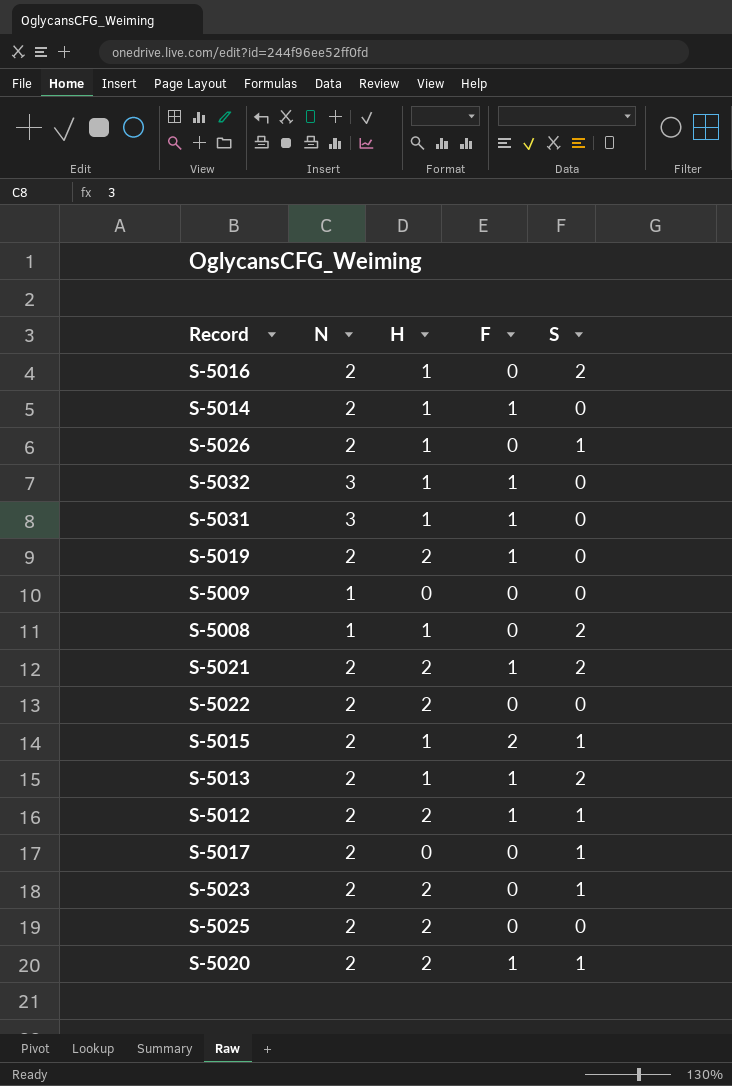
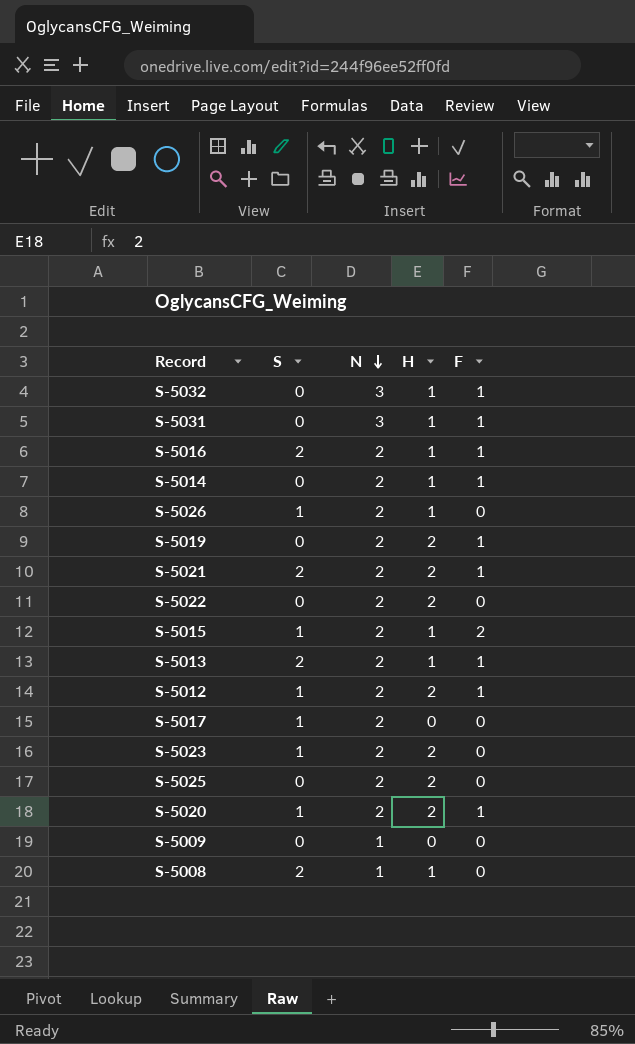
row order: none -> N descending
column S | position: 5 -> 2
S-5016 | F: 0 -> 1

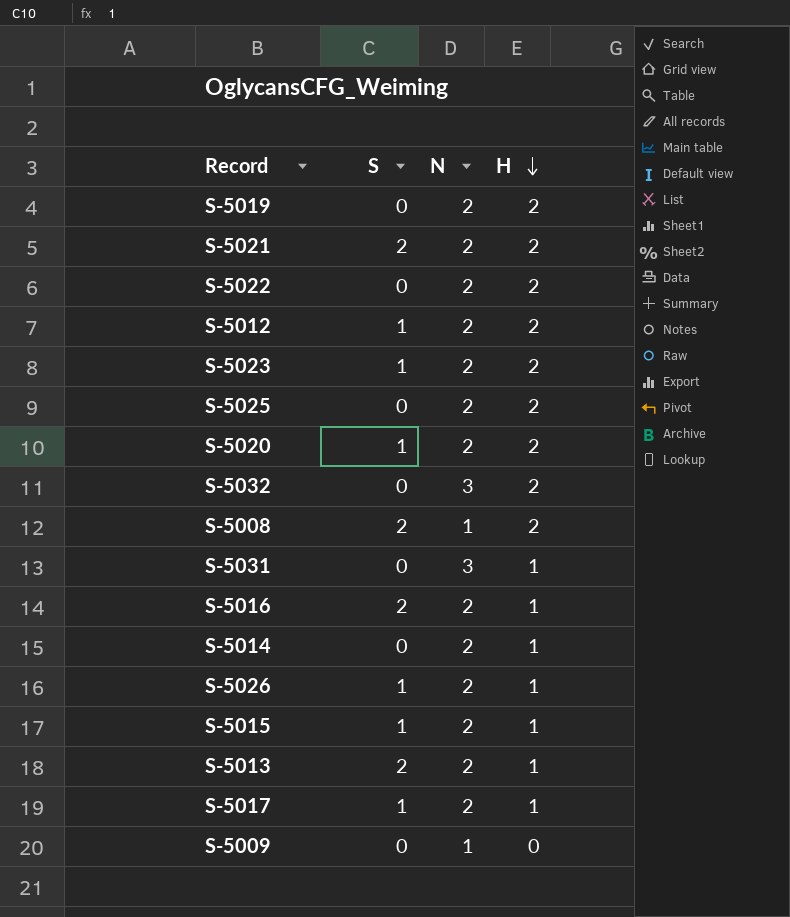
row order: N descending -> H descending
column F | position: 5 -> none
S-5032 | H: 1 -> 2
S-5008 | H: 1 -> 2
S-5017 | H: 0 -> 1

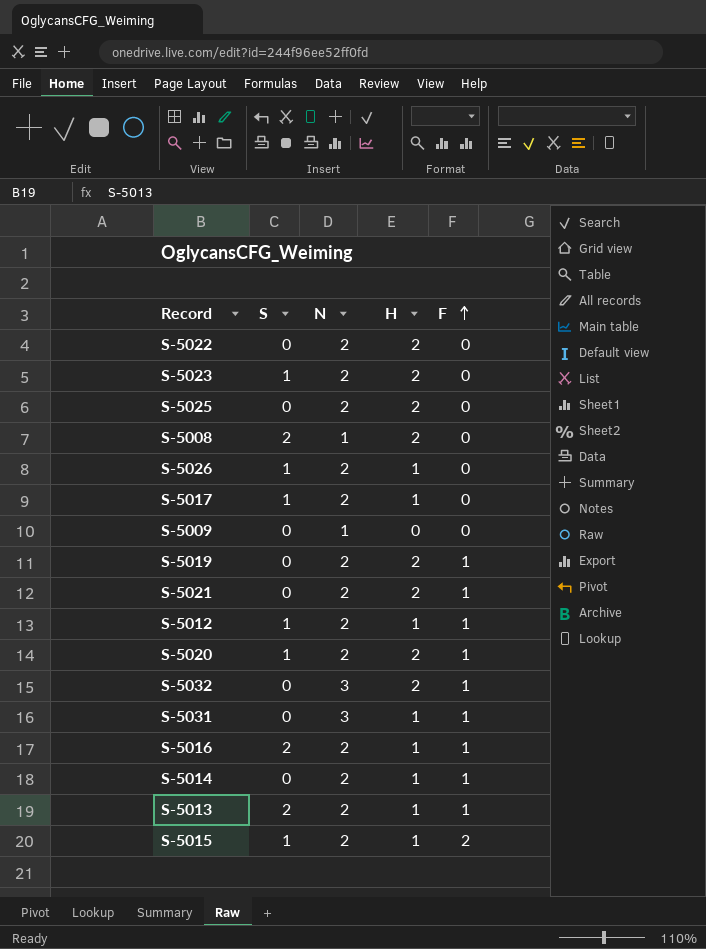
row order: H descending -> F ascending
column F | position: none -> 5
S-5021 | S: 2 -> 0
S-5012 | H: 2 -> 1

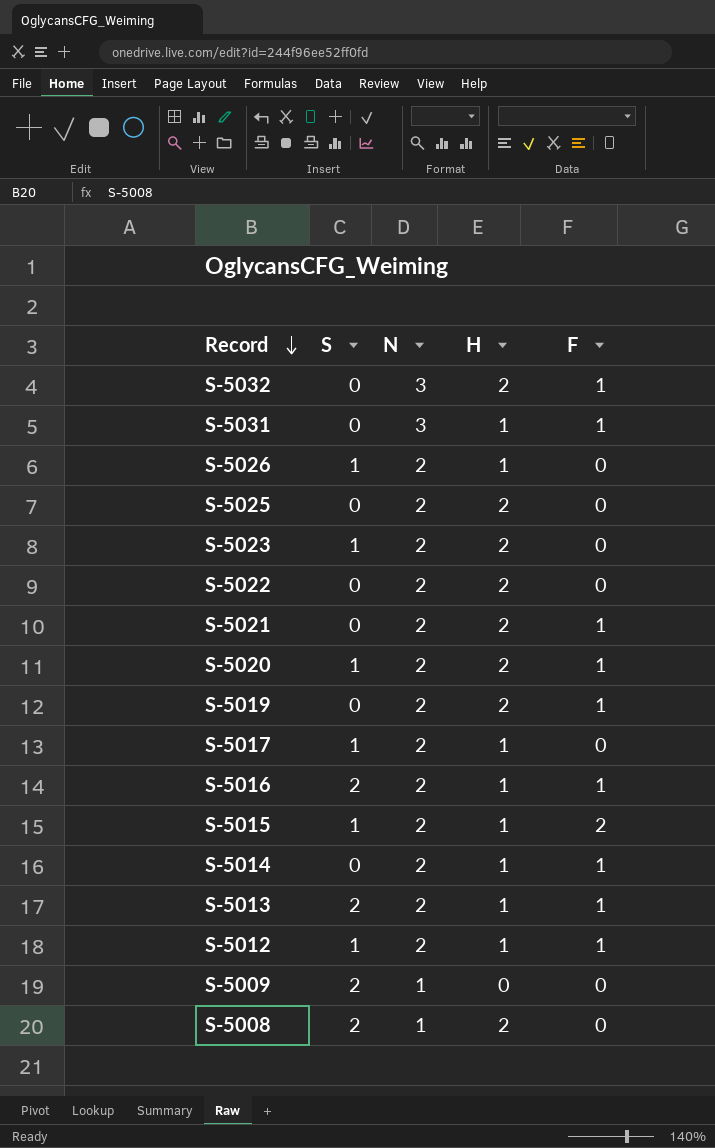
row order: F ascending -> Record descending
S-5009 | S: 0 -> 2

